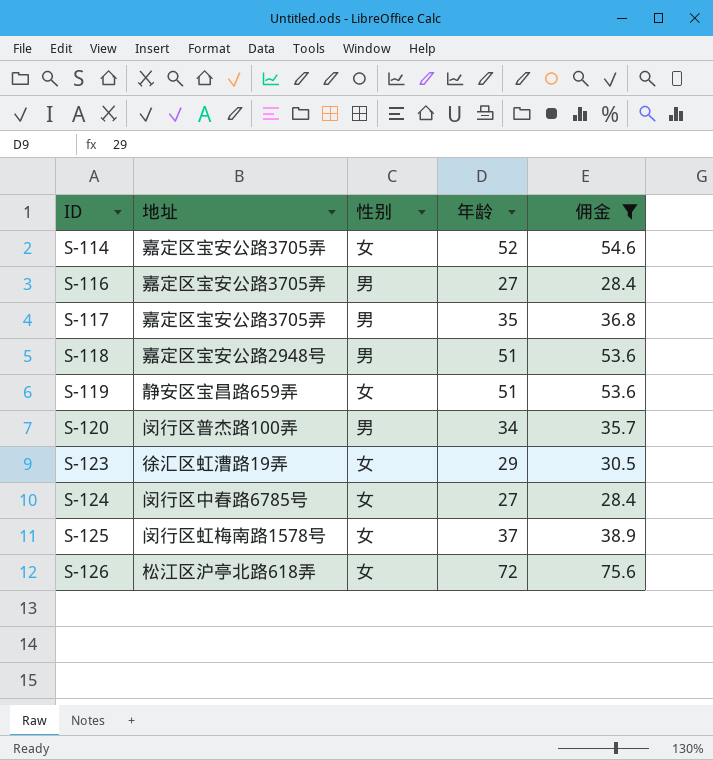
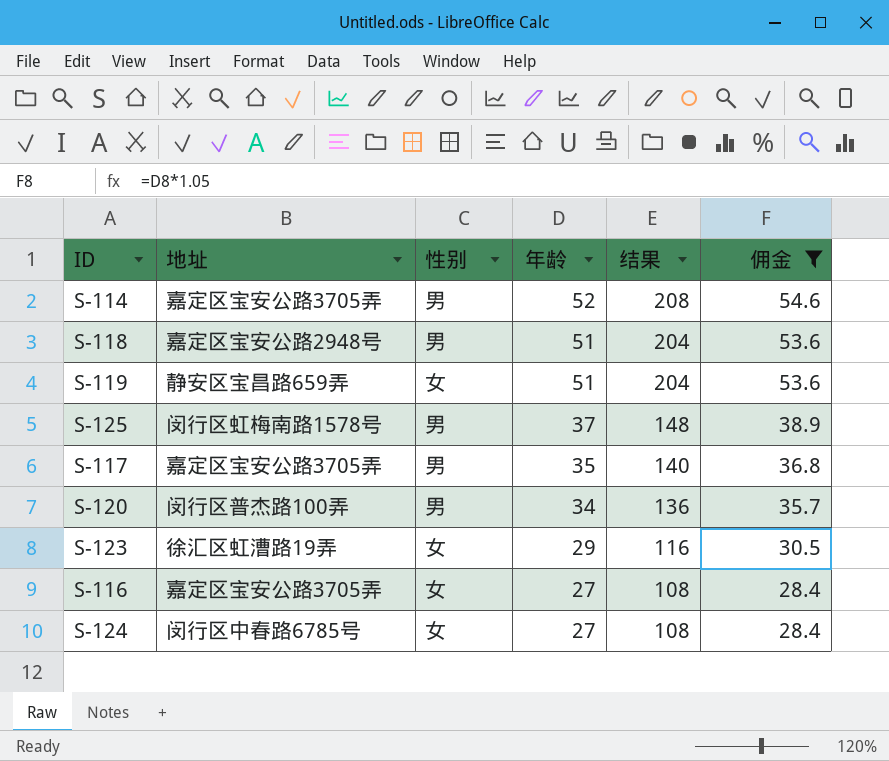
row order: ID ascending -> 年龄 descending
column 结果 | formula: none -> [年龄] * 4
row S-126: 松江区沪亭北路618弄 | 女 | 72 | 75.6 -> none
S-114 | 性别: 女 -> 男
S-125 | 性别: 女 -> 男
S-116 | 性别: 男 -> 女

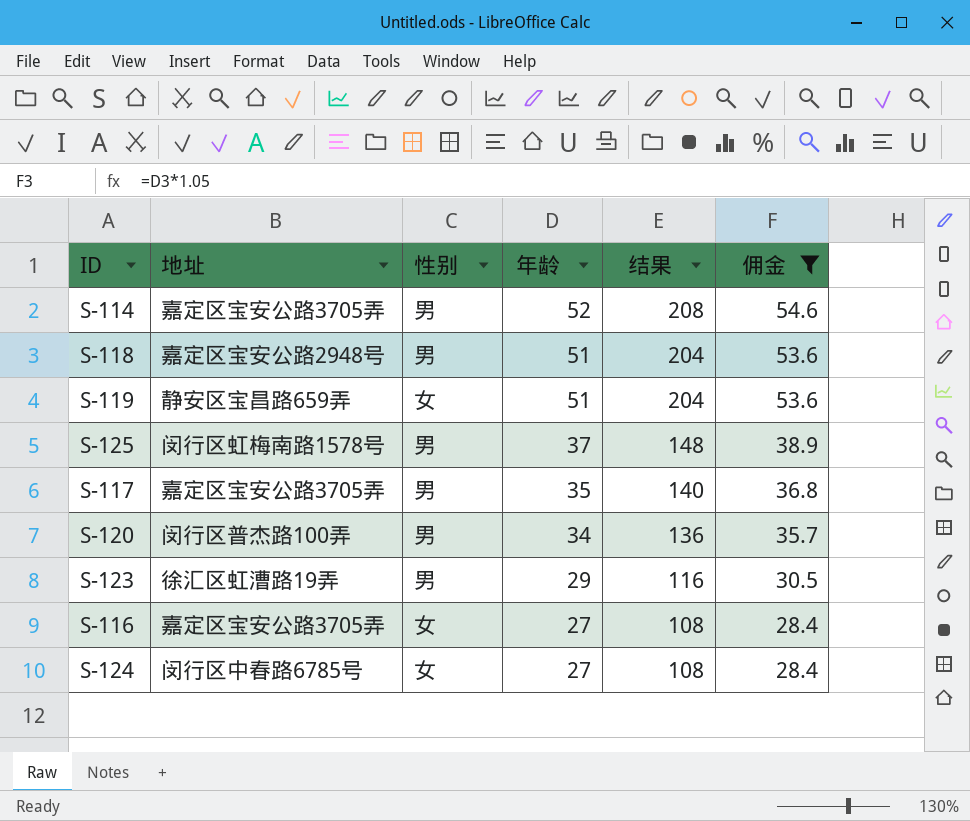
S-123 | 性别: 女 -> 男

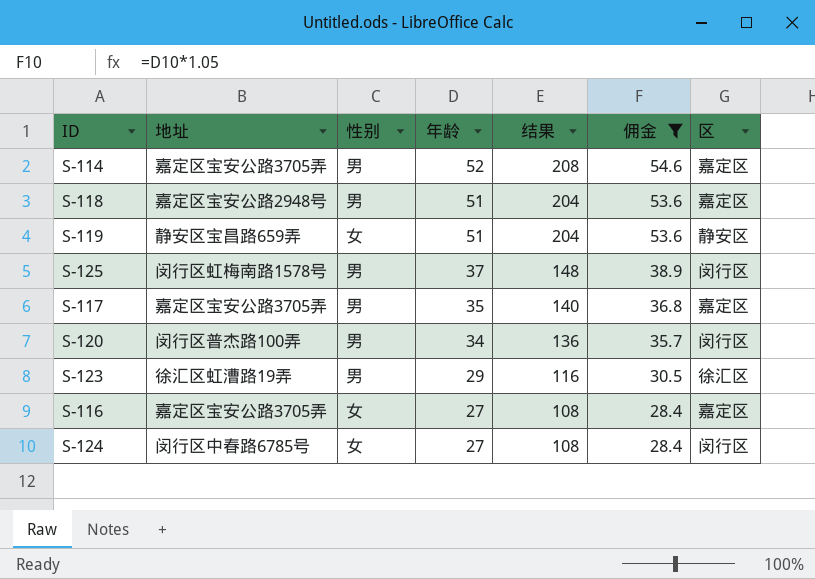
column 区 | position: none -> 7

